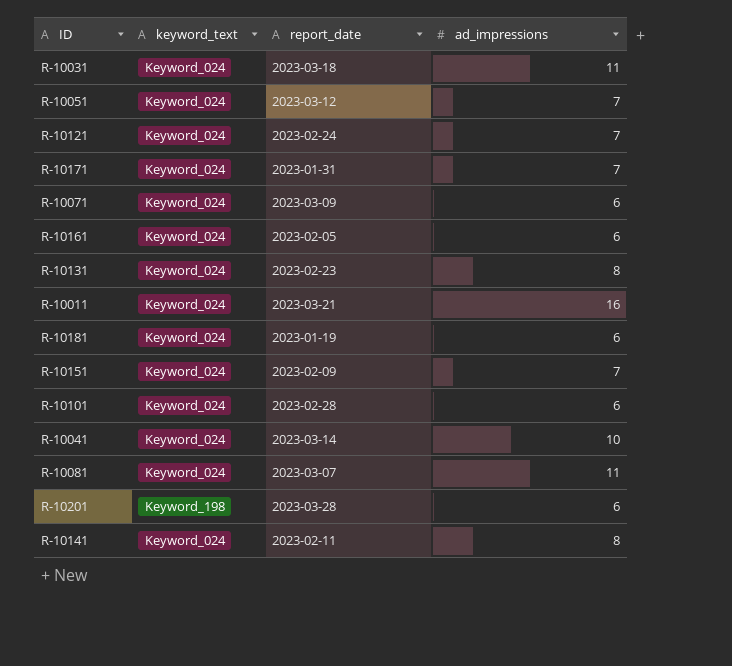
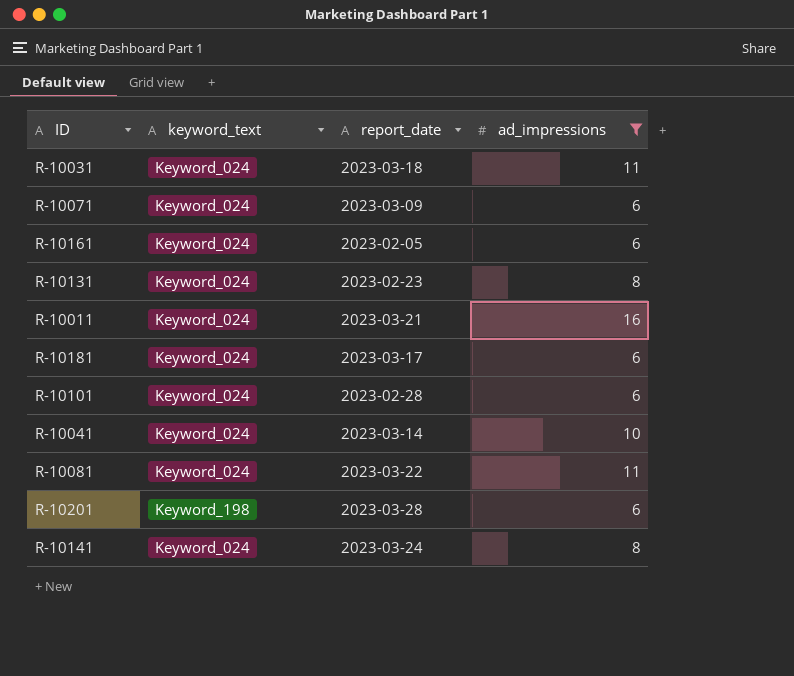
filter: none -> ad_impressions != 7
R-10181 | report_date: 2023-01-19 -> 2023-03-17
R-10081 | report_date: 2023-03-07 -> 2023-03-22
R-10141 | report_date: 2023-02-11 -> 2023-03-24

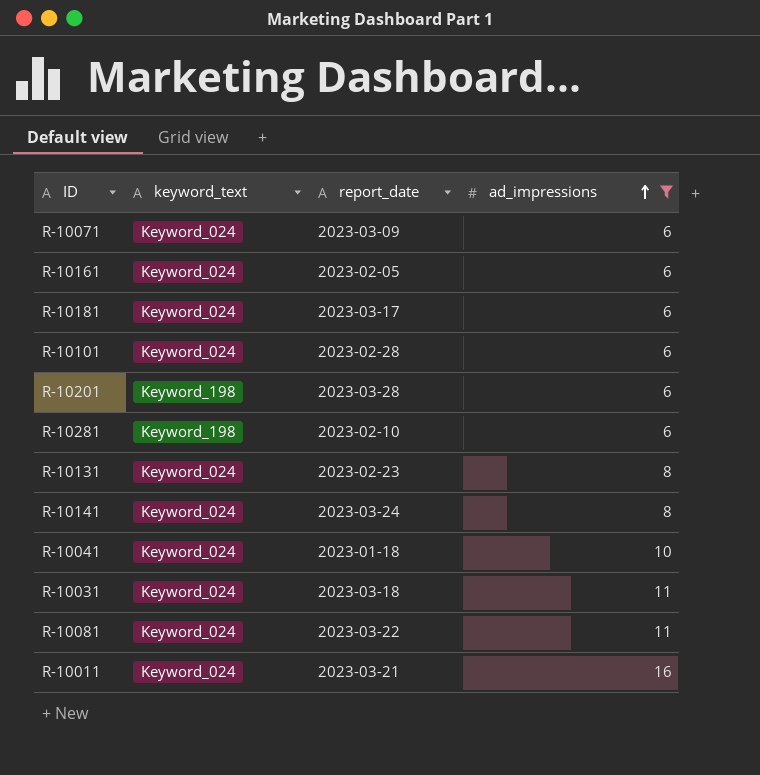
row order: none -> ad_impressions ascending
row R-10281: none -> Keyword_198 | 2023-02-10 | 6
R-10041 | report_date: 2023-03-14 -> 2023-01-18

